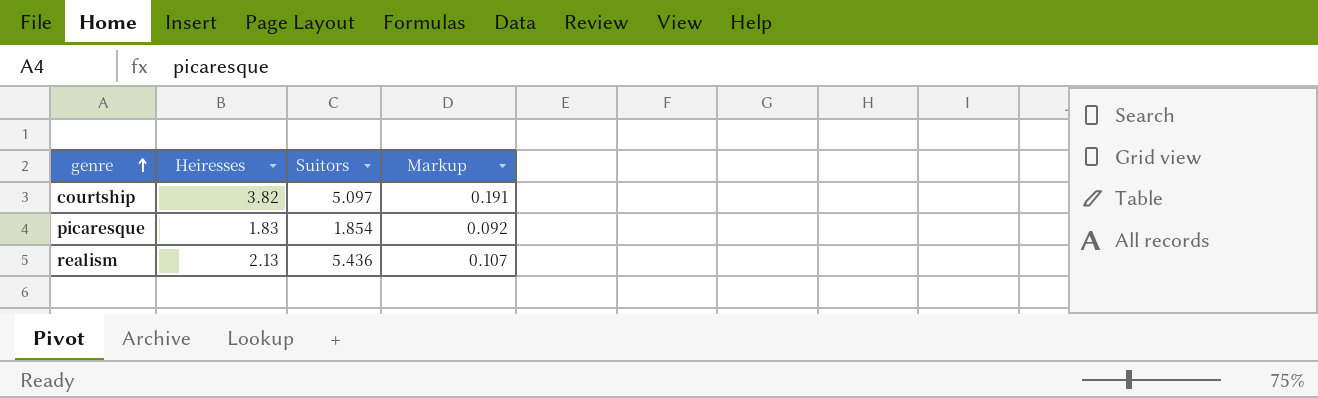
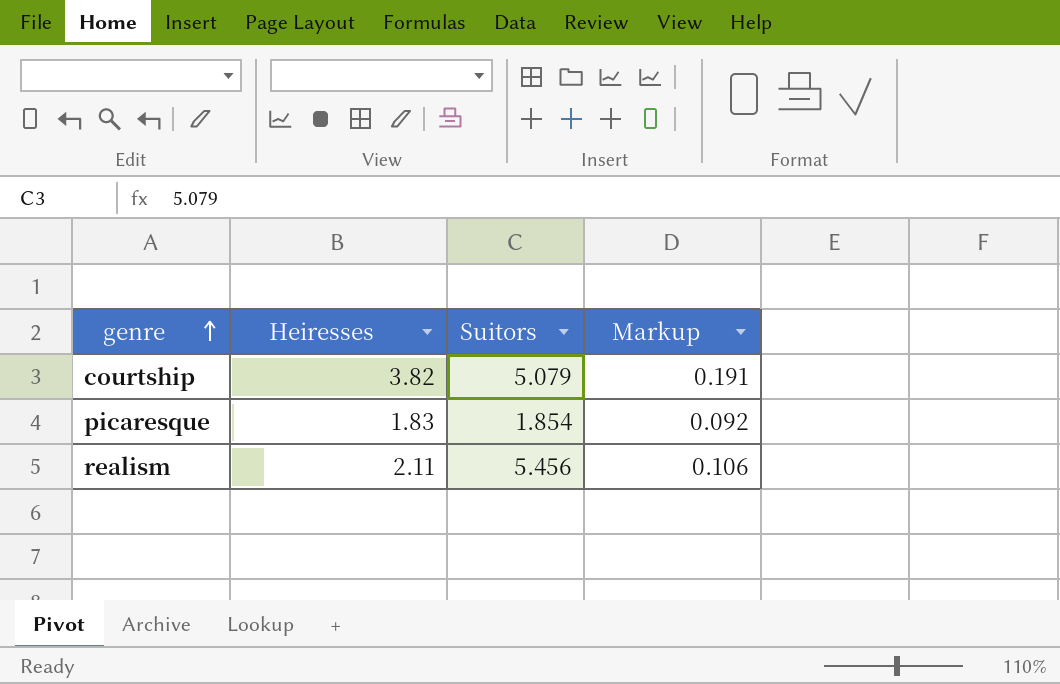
courtship | Suitors: 5.097 -> 5.079
realism | Heiresses: 2.13 -> 2.11
realism | Suitors: 5.436 -> 5.456
realism | Markup: 0.107 -> 0.106

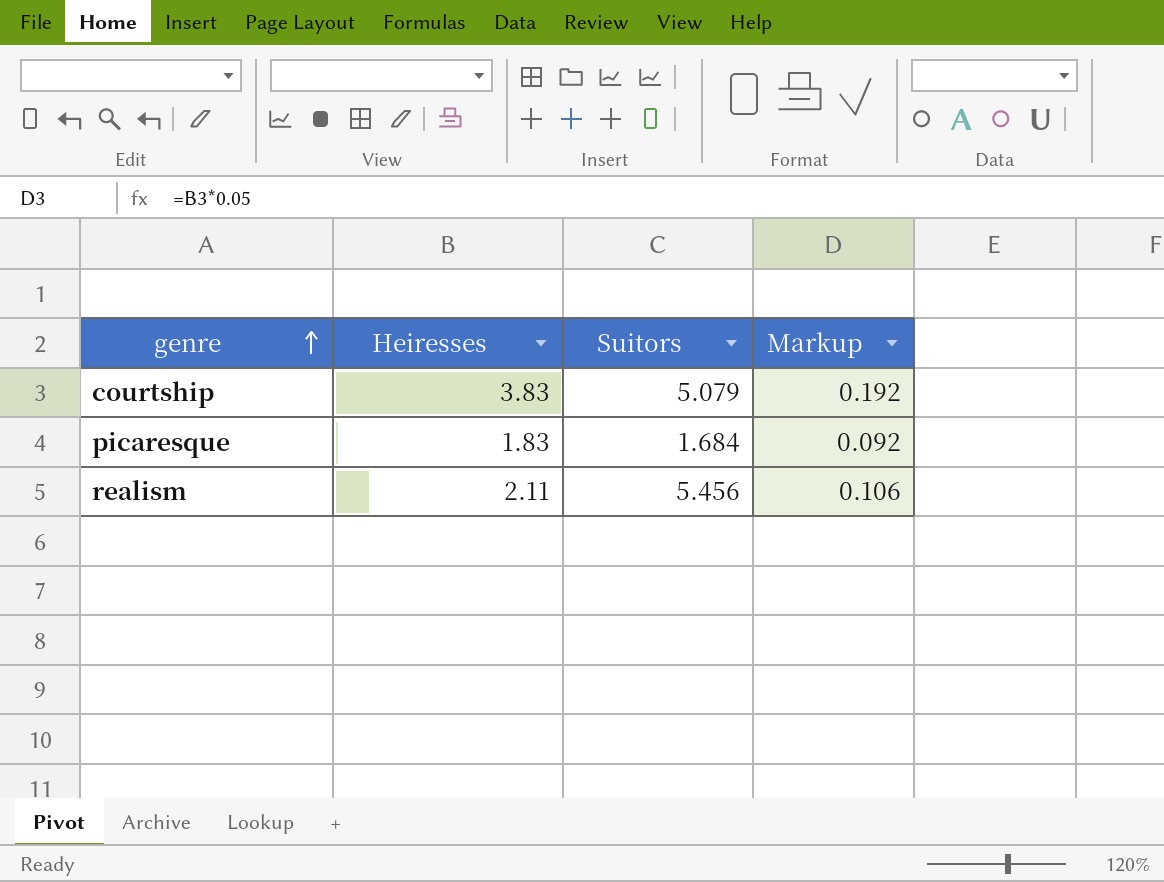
courtship | Heiresses: 3.82 -> 3.83
courtship | Markup: 0.191 -> 0.192
picaresque | Suitors: 1.854 -> 1.684

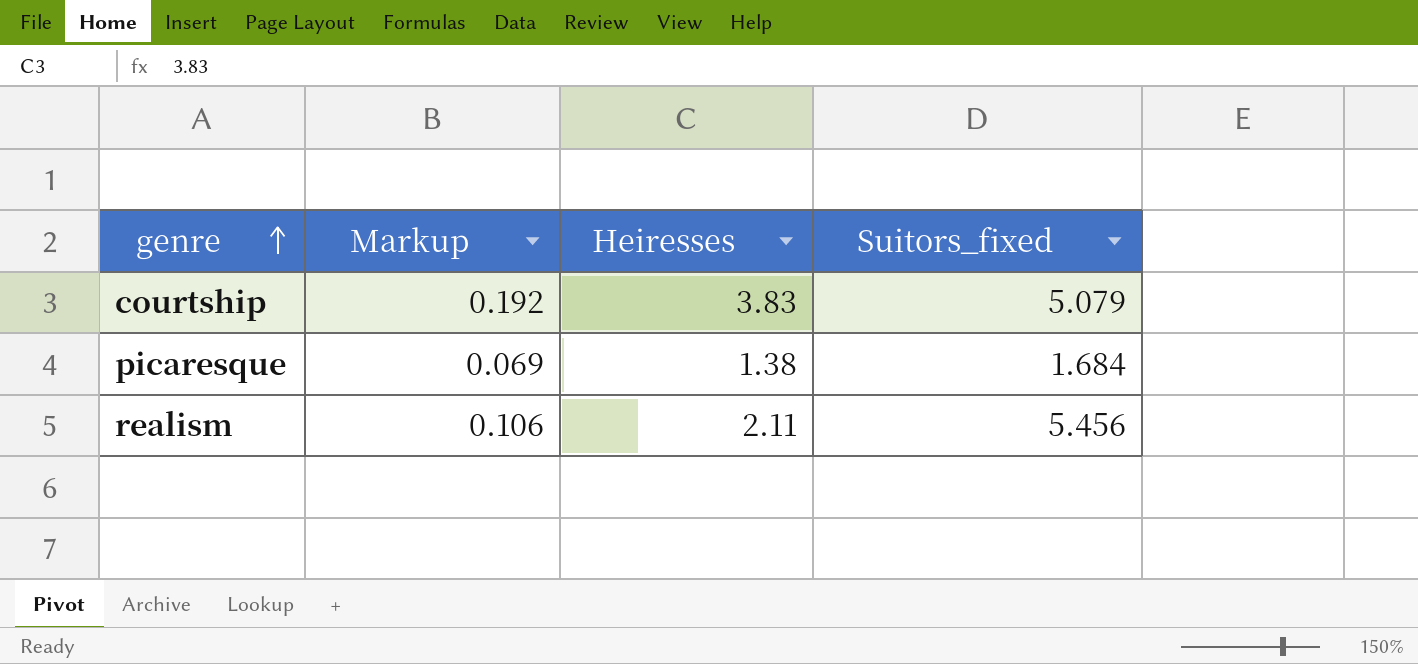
column Markup | position: 4 -> 2
column name: Suitors -> Suitors_fixed
picaresque | Markup: 0.092 -> 0.069
picaresque | Heiresses: 1.83 -> 1.38

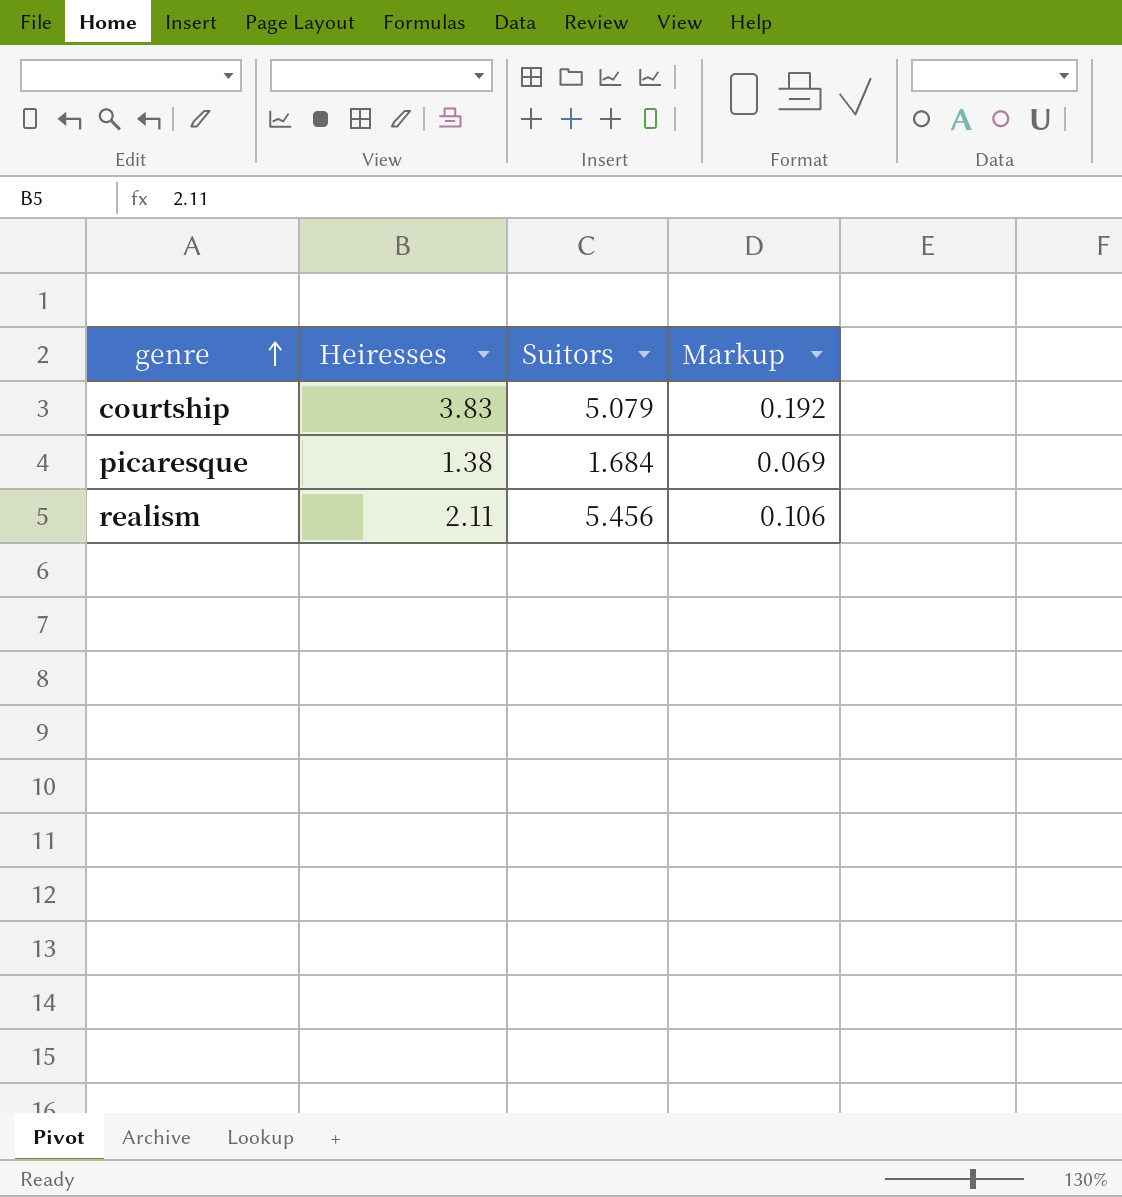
column name: Suitors_fixed -> Suitors
column Markup | position: 2 -> 4

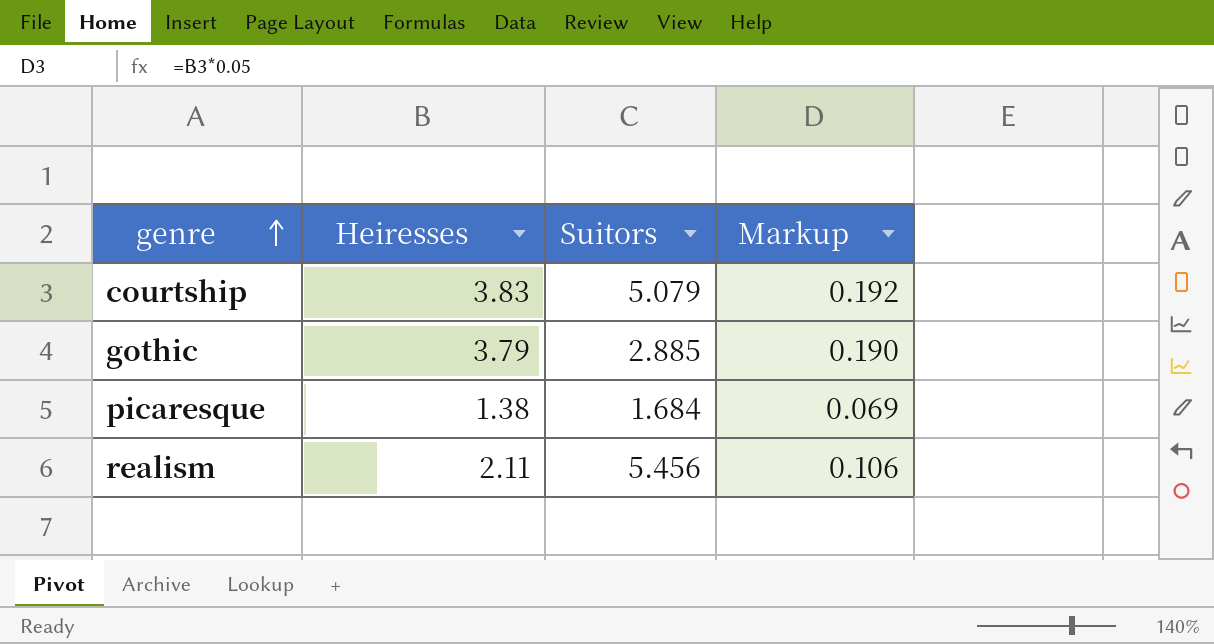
row gothic: none -> 3.79 | 2.885 | 0.190

